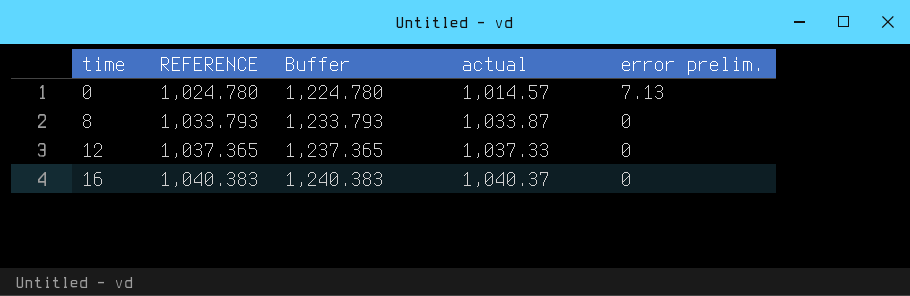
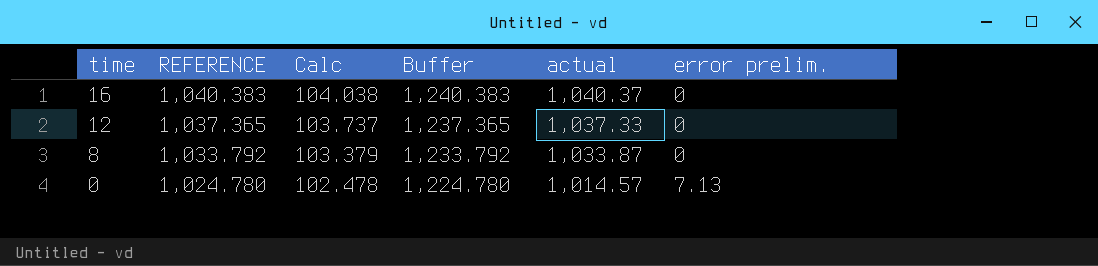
row order: time ascending -> time descending
column Calc | formula: none -> [REFERENCE] * 0.1
8 | REFERENCE: 1,033.793 -> 1,033.792
8 | Buffer: 1,233.793 -> 1,233.792

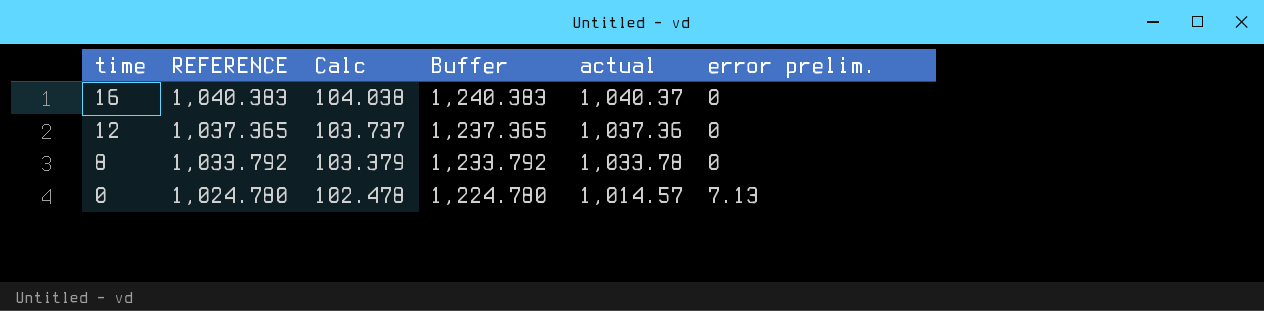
12 | actual: 1,037.33 -> 1,037.36
8 | actual: 1,033.87 -> 1,033.78

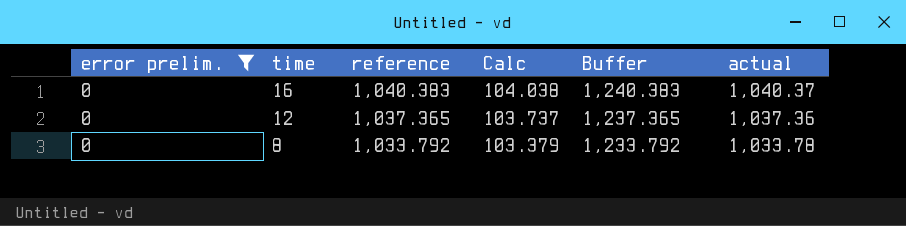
filter: none -> error prelim. = 0
column error prelim. | position: 6 -> 1
column name: REFERENCE -> reference

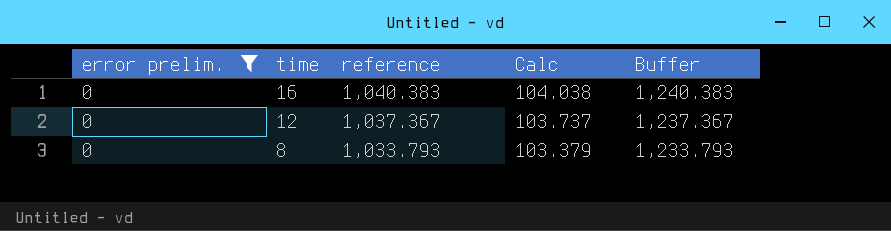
column actual | position: 6 -> none
12 | reference: 1,037.365 -> 1,037.367
12 | Buffer: 1,237.365 -> 1,237.367
8 | reference: 1,033.792 -> 1,033.793
8 | Buffer: 1,233.792 -> 1,233.793

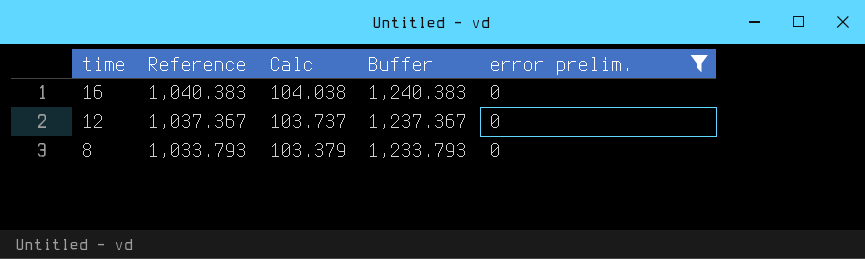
column name: reference -> Reference
column error prelim. | position: 1 -> 5

